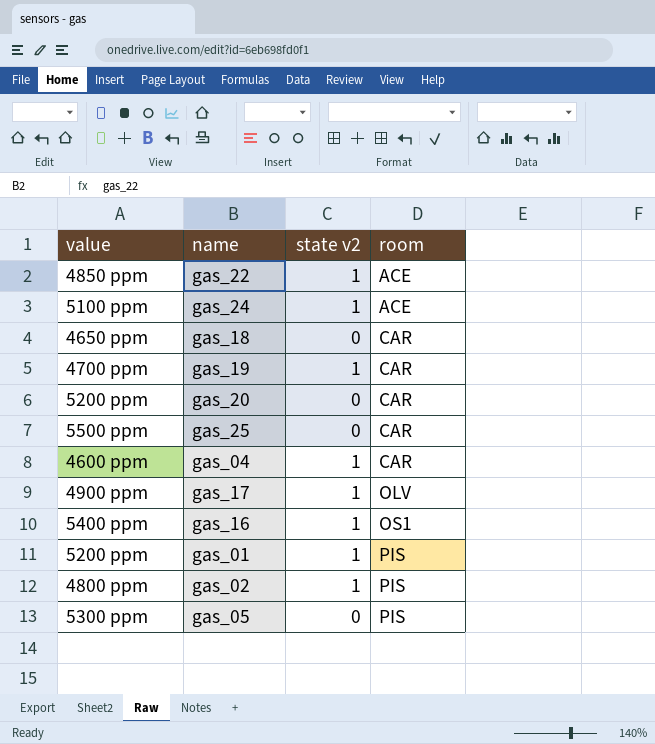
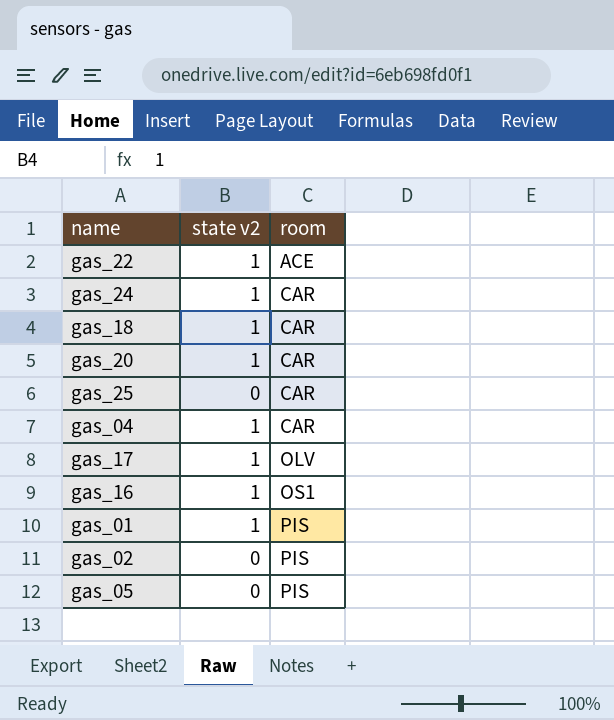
column value | position: 1 -> none
row gas_19: 4700 ppm | 1 | CAR -> none
gas_24 | room: ACE -> CAR
gas_18 | state v2: 0 -> 1
gas_20 | state v2: 0 -> 1
gas_02 | state v2: 1 -> 0

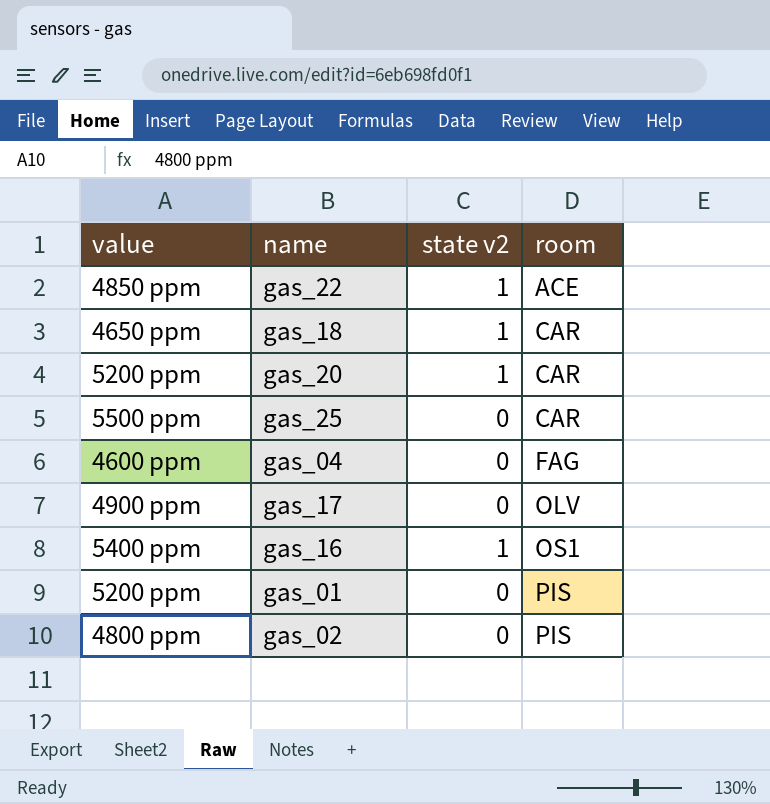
column value | position: none -> 1
row gas_24: 1 | CAR -> none
row gas_05: 0 | PIS -> none
gas_04 | state v2: 1 -> 0
gas_04 | room: CAR -> FAG
gas_17 | state v2: 1 -> 0
gas_01 | state v2: 1 -> 0

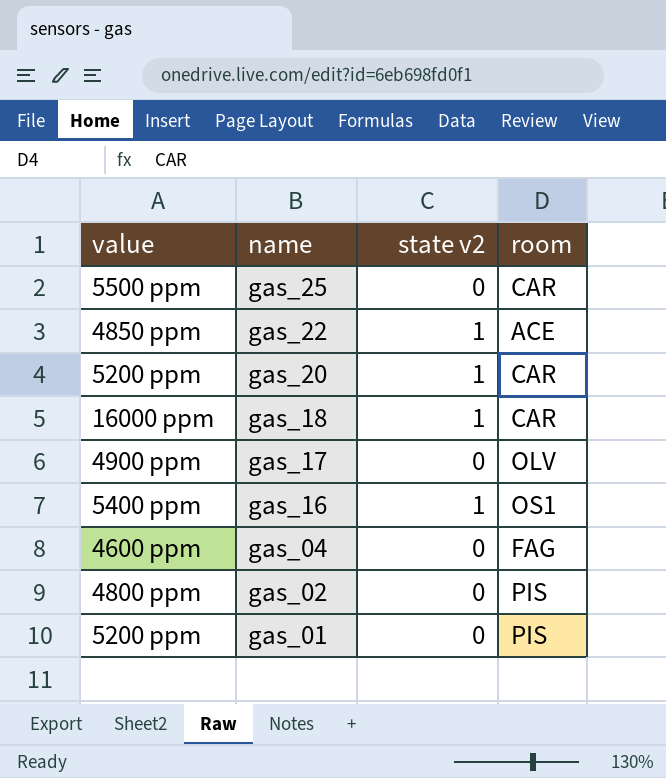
row order: room ascending -> name descending
gas_18 | value: 4650 ppm -> 16000 ppm

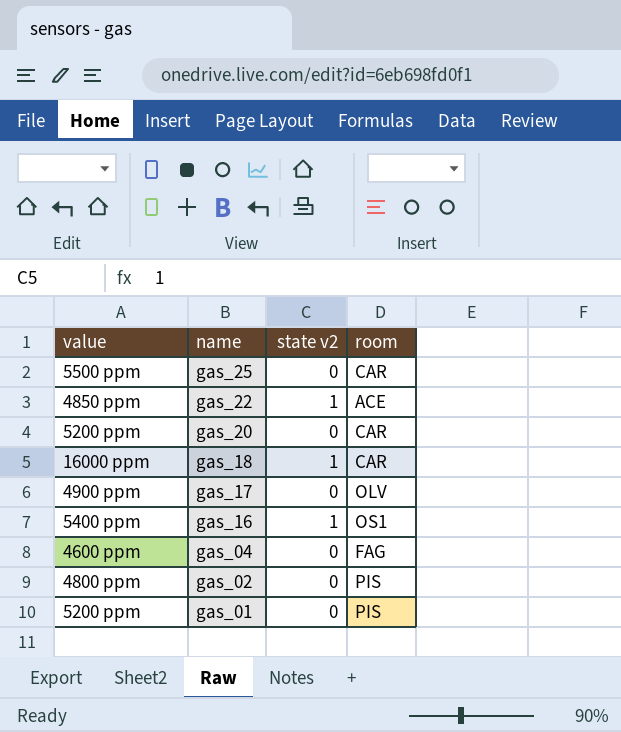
gas_20 | state v2: 1 -> 0

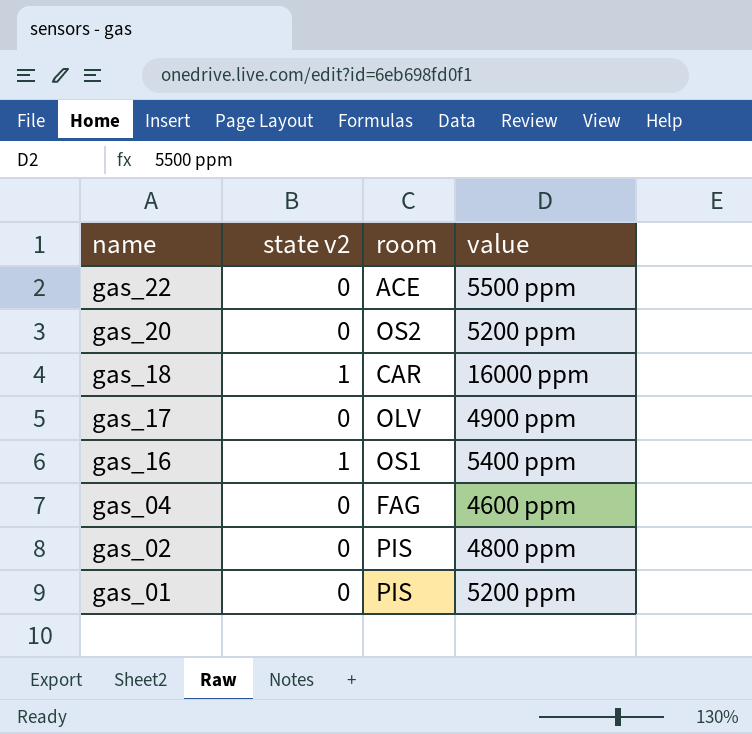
column value | position: 1 -> 4
row gas_25: 5500 ppm | 0 | CAR -> none
gas_22 | state v2: 1 -> 0
gas_22 | value: 4850 ppm -> 5500 ppm
gas_20 | room: CAR -> OS2

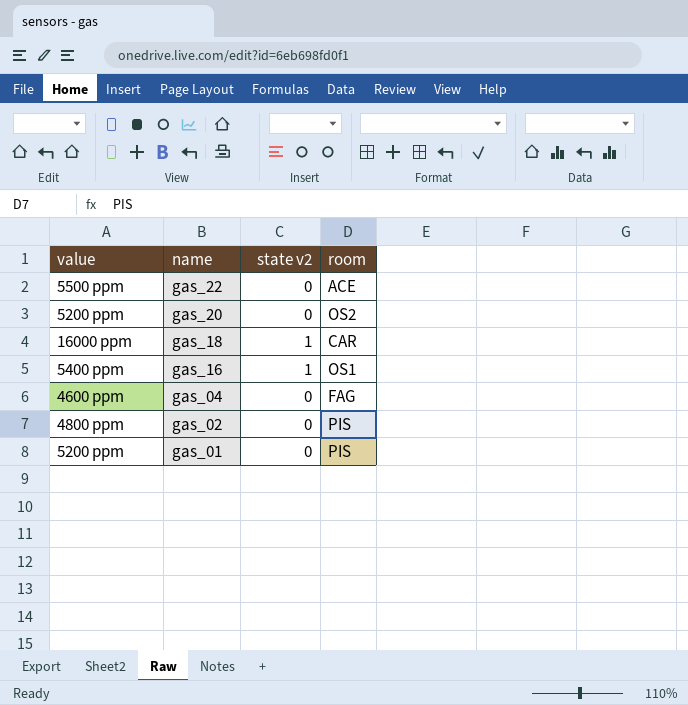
column value | position: 4 -> 1
row gas_17: 0 | OLV | 4900 ppm -> none

